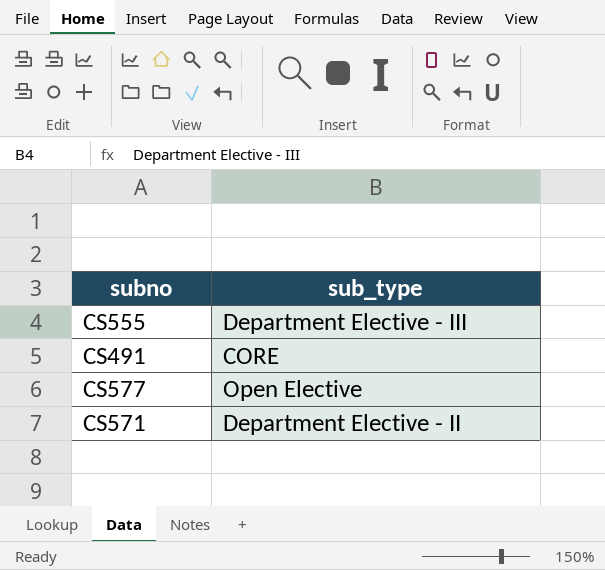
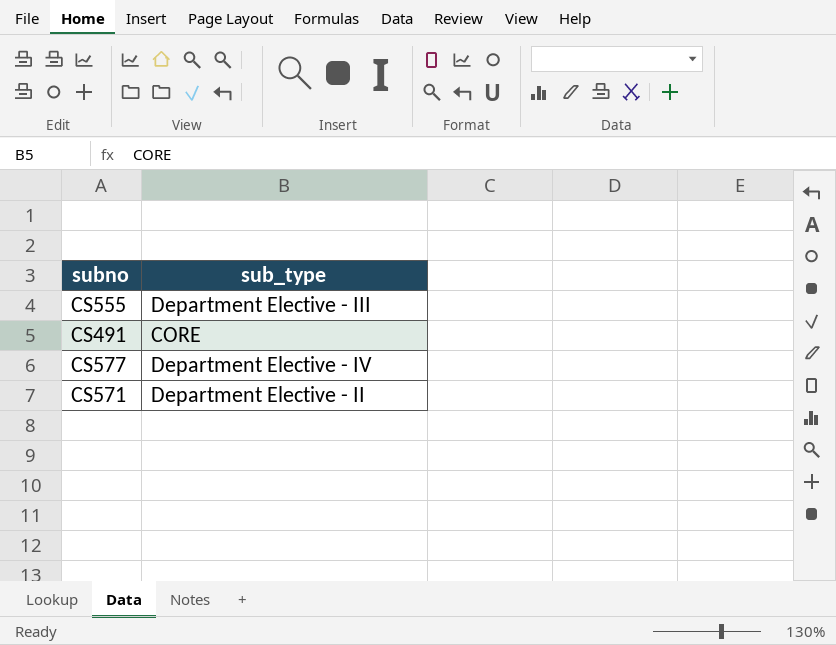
CS577 | sub_type: Open Elective -> Department Elective - IV

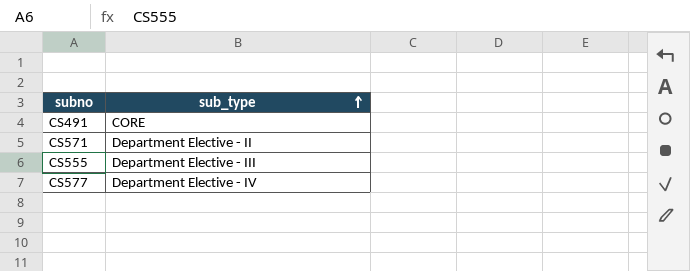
row order: none -> sub_type ascending

